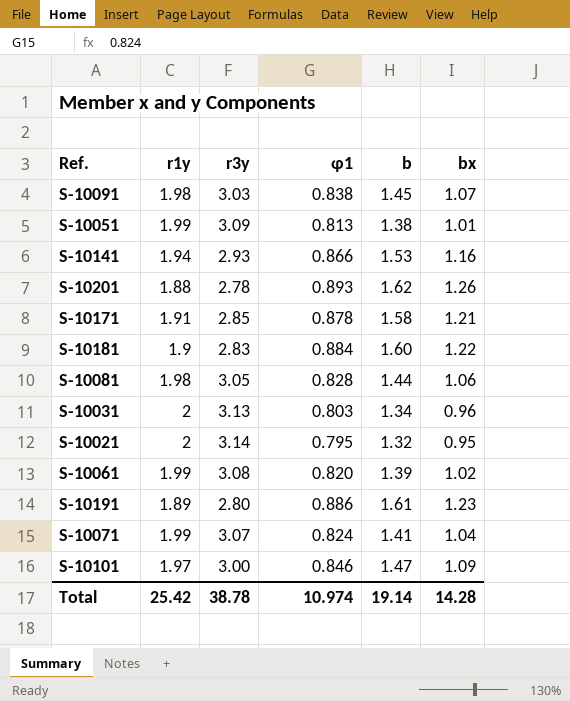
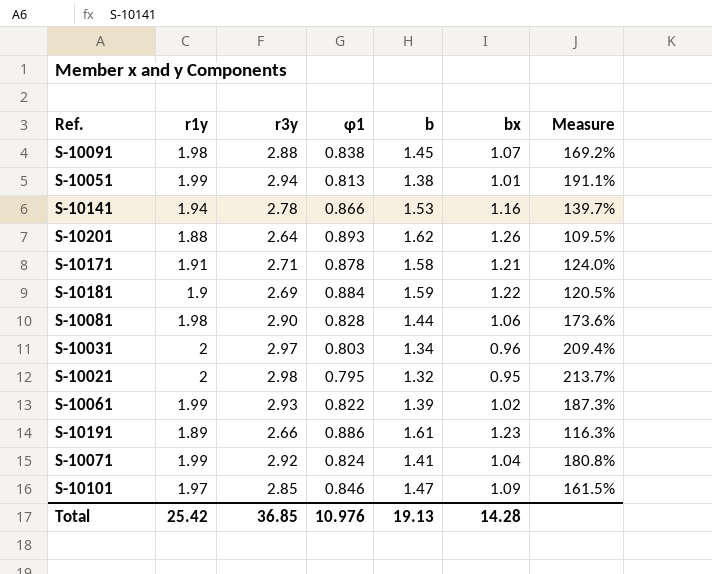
column Measure | formula: none -> ([r3y] - [bx]) / [bx]
S-10091 | r3y: 3.03 -> 2.88
S-10051 | r3y: 3.09 -> 2.94
S-10141 | r3y: 2.93 -> 2.78
S-10201 | r3y: 2.78 -> 2.64
S-10171 | r3y: 2.85 -> 2.71
S-10181 | r3y: 2.83 -> 2.69
S-10181 | b: 1.60 -> 1.59
S-10081 | r3y: 3.05 -> 2.90
S-10031 | r3y: 3.13 -> 2.97
S-10021 | r3y: 3.14 -> 2.98
S-10061 | r3y: 3.08 -> 2.93
S-10061 | φ1: 0.820 -> 0.822
S-10191 | r3y: 2.80 -> 2.66
S-10071 | r3y: 3.07 -> 2.92
S-10101 | r3y: 3.00 -> 2.85
Total | r3y: 38.78 -> 36.85
Total | φ1: 10.974 -> 10.976
Total | b: 19.14 -> 19.13

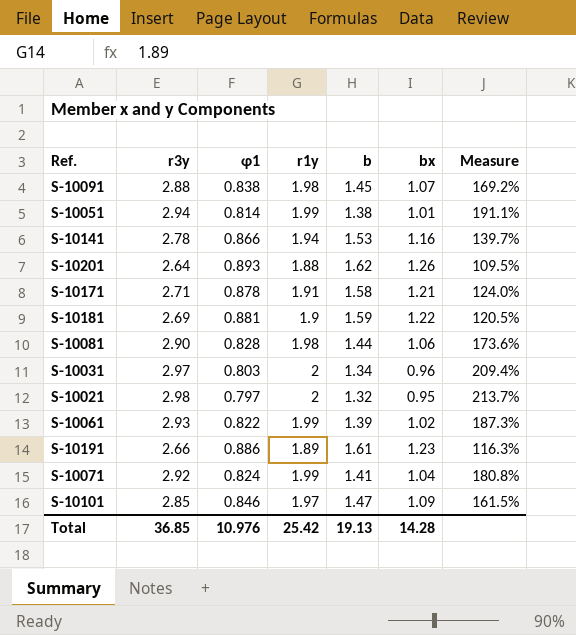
column r1y | position: 2 -> 4
S-10051 | φ1: 0.813 -> 0.814
S-10181 | φ1: 0.884 -> 0.881
S-10021 | φ1: 0.795 -> 0.797

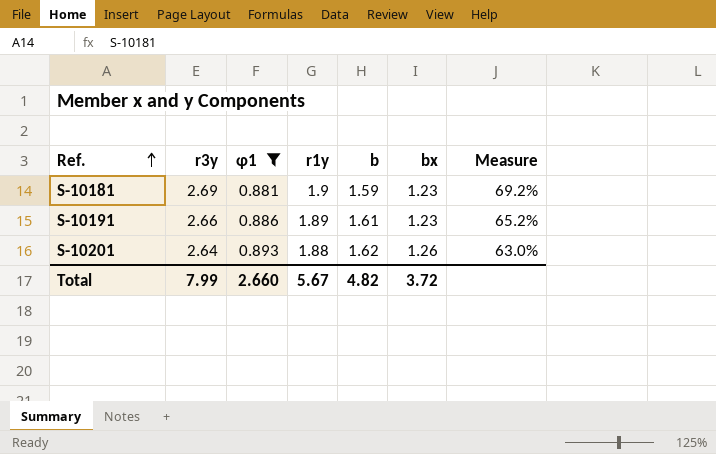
filter: none -> φ1 >= 0.881
row order: none -> Ref. ascending
column Measure | formula: ([r3y] - [bx]) / [bx] -> ([r3y] - [b]) / [b]
S-10181 | bx: 1.22 -> 1.23
Total | r3y: 36.85 -> 7.99
Total | φ1: 10.976 -> 2.660
Total | r1y: 25.42 -> 5.67
Total | b: 19.13 -> 4.82
Total | bx: 14.28 -> 3.72

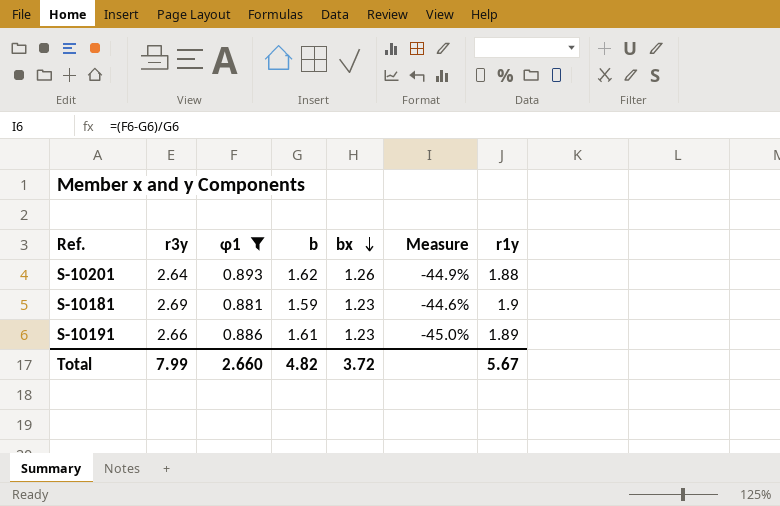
row order: Ref. ascending -> bx descending
column Measure | formula: ([r3y] - [b]) / [b] -> ([φ1] - [b]) / [b]
column r1y | position: 4 -> 7

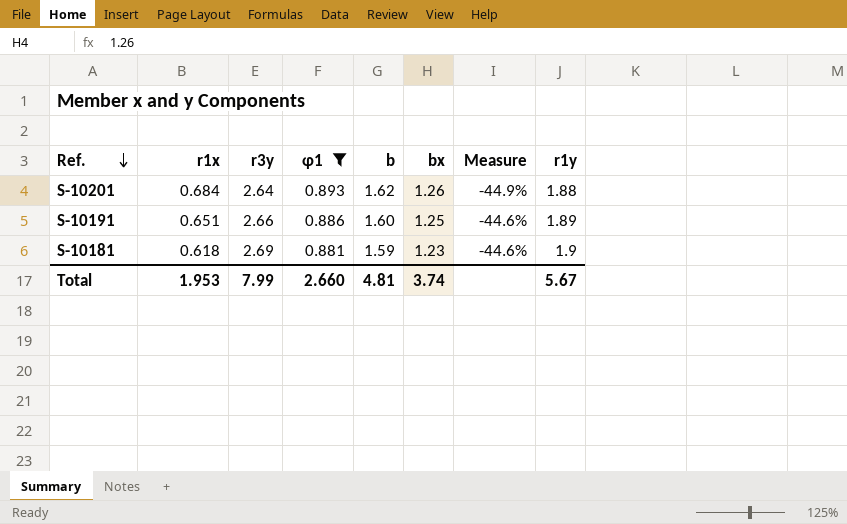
row order: bx descending -> Ref. descending
column r1x | position: none -> 2
S-10191 | b: 1.61 -> 1.60
S-10191 | bx: 1.23 -> 1.25
S-10191 | Measure: -45.0% -> -44.6%
Total | b: 4.82 -> 4.81
Total | bx: 3.72 -> 3.74

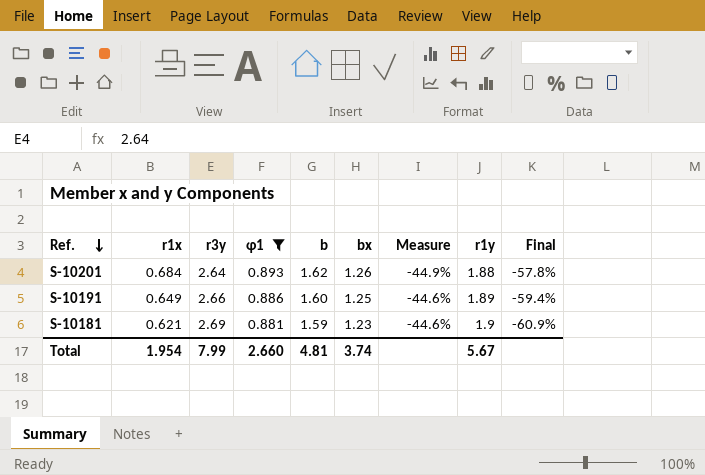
column Final | formula: none -> ([r1x] - [b]) / [b]
S-10191 | r1x: 0.651 -> 0.649
S-10181 | r1x: 0.618 -> 0.621
Total | r1x: 1.953 -> 1.954

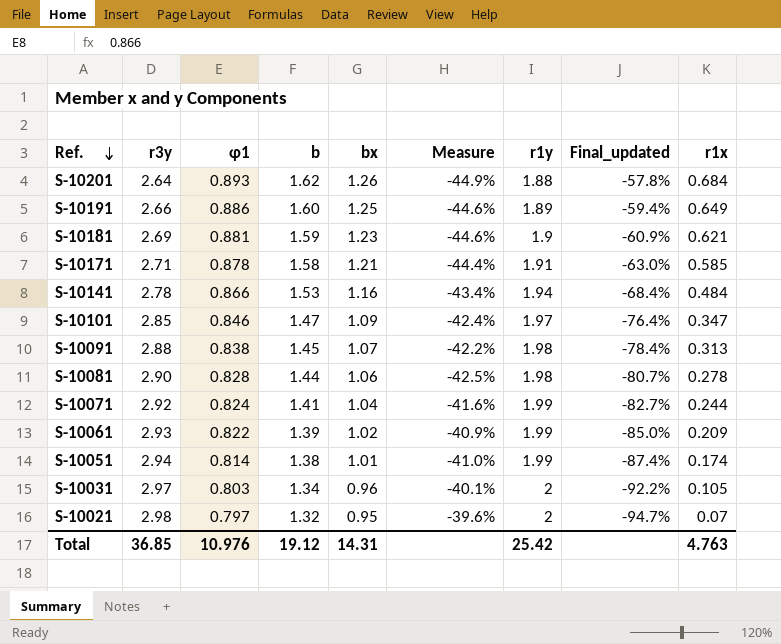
filter: φ1 >= 0.881 -> none
column name: Final -> Final_updated
column r1x | position: 2 -> 9
Total | r3y: 7.99 -> 36.85
Total | φ1: 2.660 -> 10.976
Total | b: 4.81 -> 19.12
Total | bx: 3.74 -> 14.31
Total | r1y: 5.67 -> 25.42
Total | r1x: 1.954 -> 4.763

